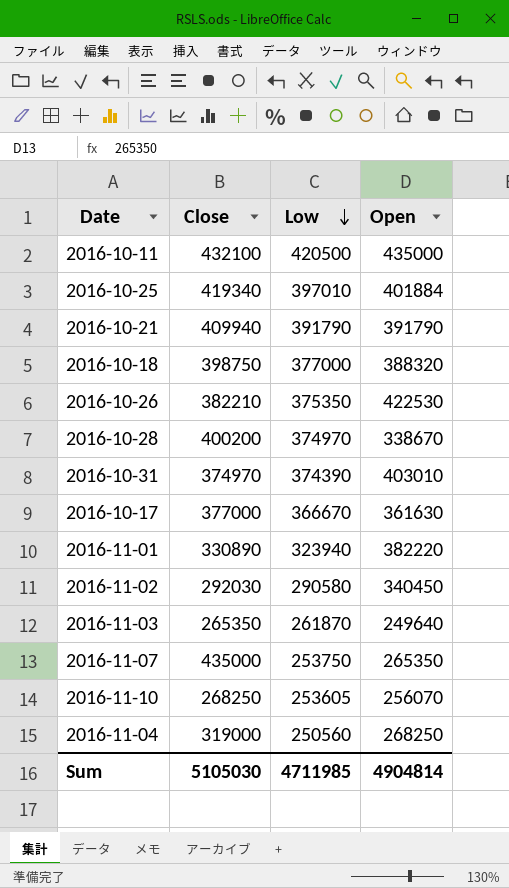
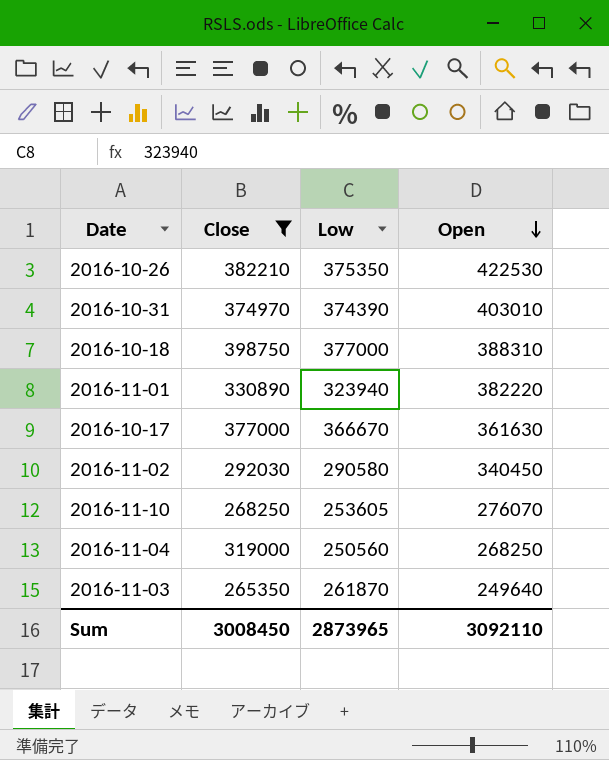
filter: none -> Close <= 398750
row order: Low descending -> Open descending
2016-10-18 | Open: 388320 -> 388310
2016-11-10 | Open: 256070 -> 276070
Sum | Close: 5105030 -> 3008450
Sum | Low: 4711985 -> 2873965
Sum | Open: 4904814 -> 3092110

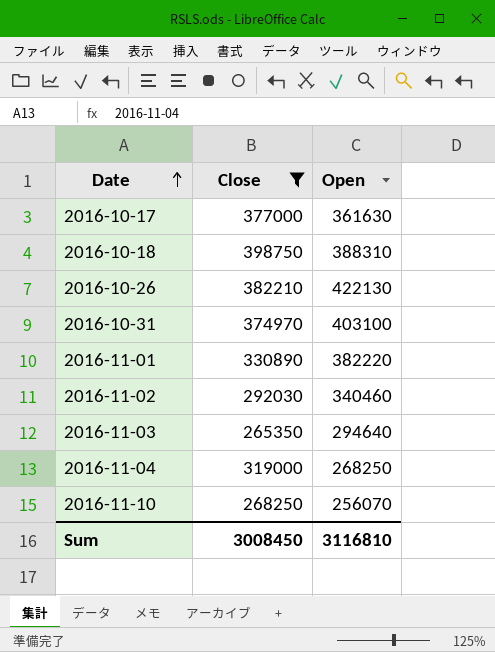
row order: Open descending -> Date ascending
column Low | position: 3 -> none
2016-10-26 | Open: 422530 -> 422130
2016-10-31 | Open: 403010 -> 403100
2016-11-02 | Open: 340450 -> 340460
2016-11-03 | Open: 249640 -> 294640
2016-11-10 | Open: 276070 -> 256070
Sum | Open: 3092110 -> 3116810

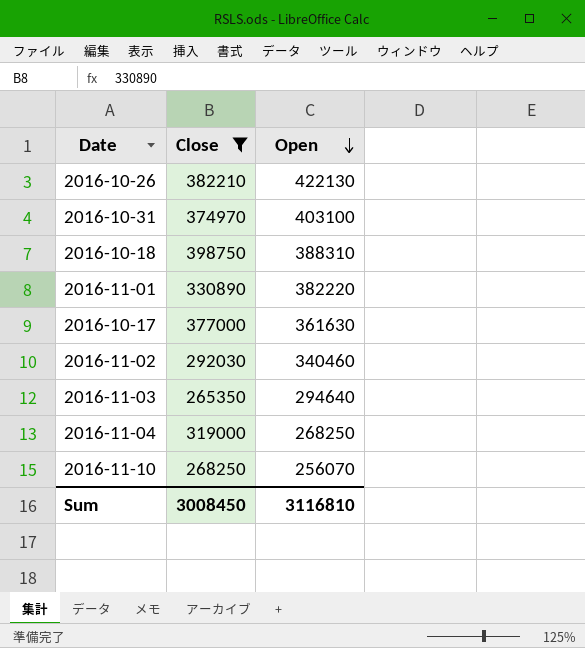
row order: Date ascending -> Open descending

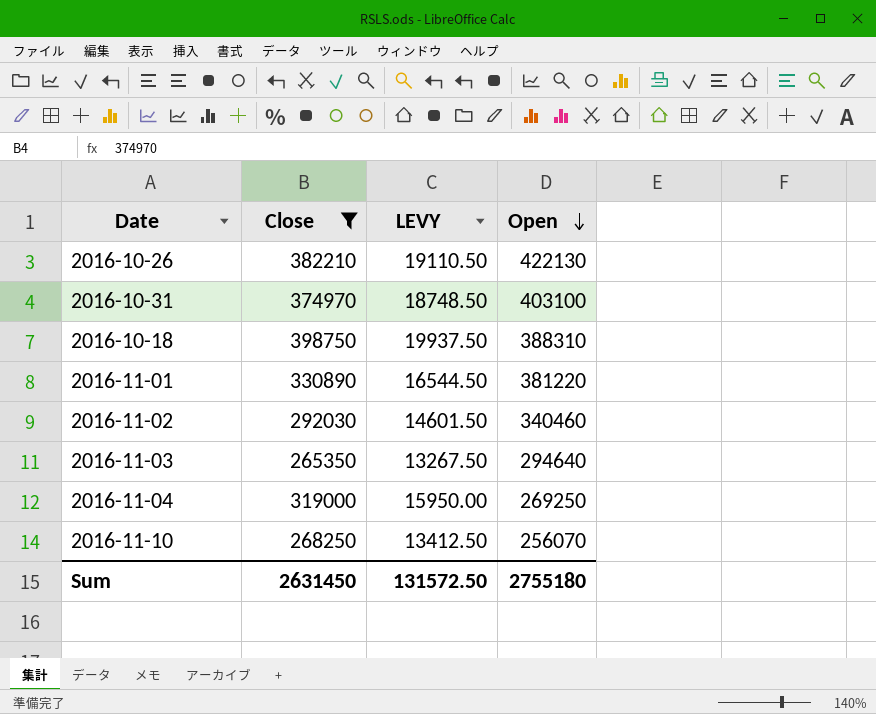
column LEVY | formula: none -> [Close] * 0.05
row 2016-10-17: 377000 | 361630 -> none
2016-11-01 | Open: 382220 -> 381220
2016-11-04 | Open: 268250 -> 269250
Sum | Close: 3008450 -> 2631450
Sum | Open: 3116810 -> 2755180

